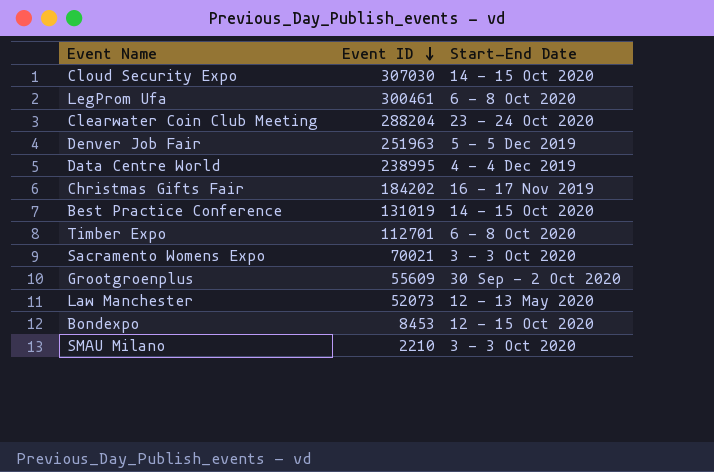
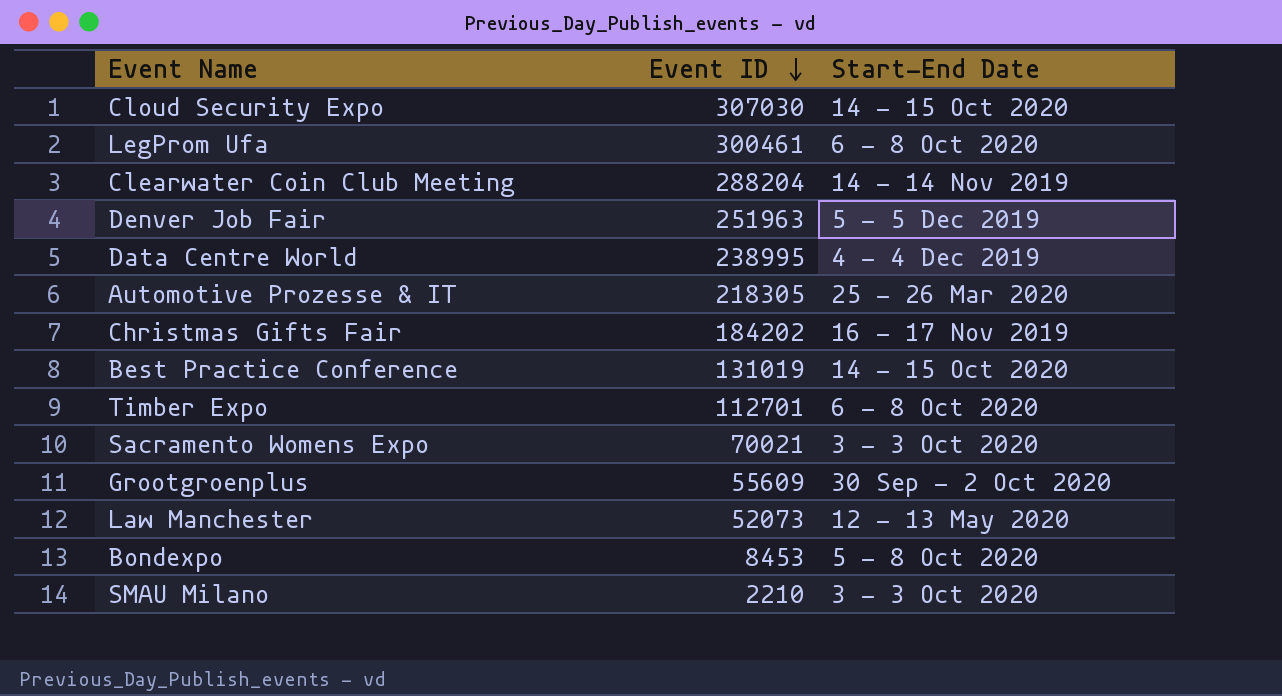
Clearwater Coin Club Meeting | Start-End Date: 23 - 24 Oct 2020 -> 14 - 14 Nov 2019
row Automotive Prozesse & IT: none -> 218305 | 25 - 26 Mar 2020
Bondexpo | Start-End Date: 12 - 15 Oct 2020 -> 5 - 8 Oct 2020

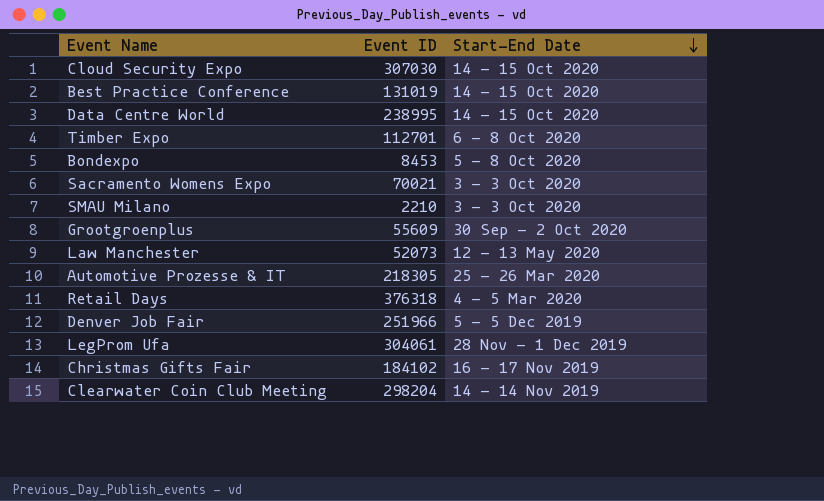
row order: Event ID descending -> Start-End Date descending
Data Centre World | Start-End Date: 4 - 4 Dec 2019 -> 14 - 15 Oct 2020
row Retail Days: none -> 376318 | 4 - 5 Mar 2020
Denver Job Fair | Event ID: 251963 -> 251966
LegProm Ufa | Event ID: 300461 -> 304061
LegProm Ufa | Start-End Date: 6 - 8 Oct 2020 -> 28 Nov - 1 Dec 2019
Christmas Gifts Fair | Event ID: 184202 -> 184102
Clearwater Coin Club Meeting | Event ID: 288204 -> 298204

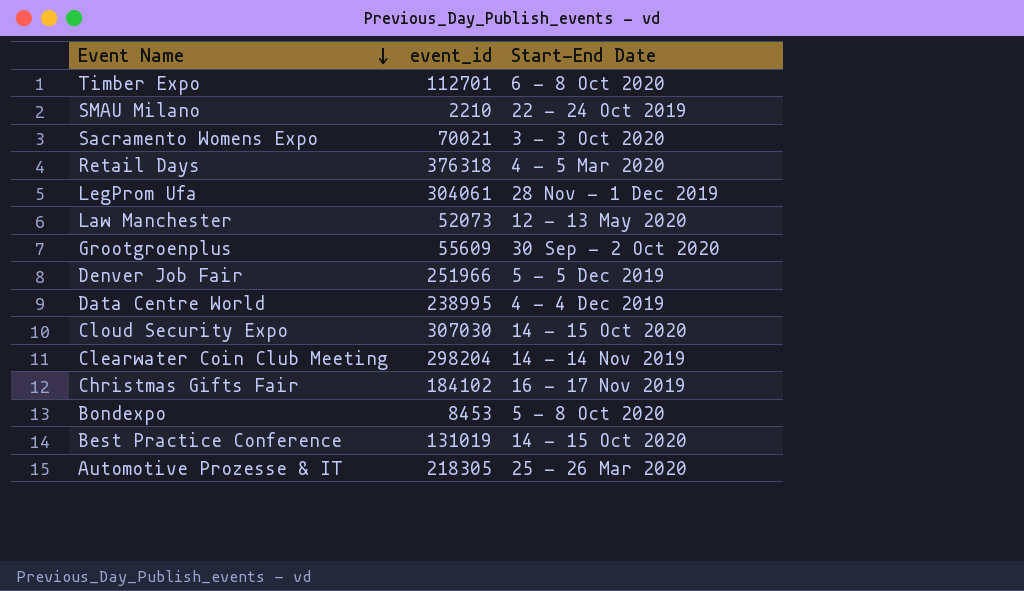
row order: Start-End Date descending -> Event Name descending
column name: Event ID -> event_id
SMAU Milano | Start-End Date: 3 - 3 Oct 2020 -> 22 - 24 Oct 2019
Data Centre World | Start-End Date: 14 - 15 Oct 2020 -> 4 - 4 Dec 2019

